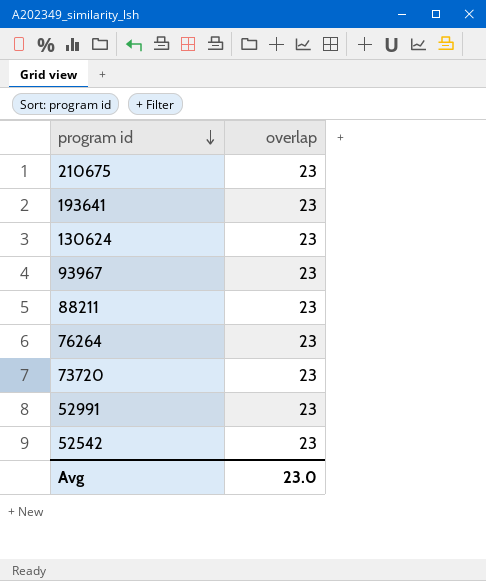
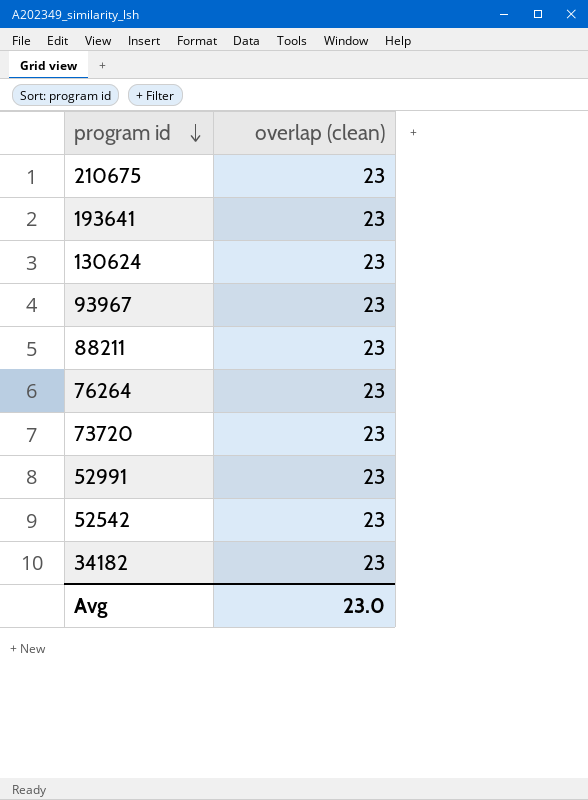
column name: overlap -> overlap (clean)
row 34182: none -> 23

